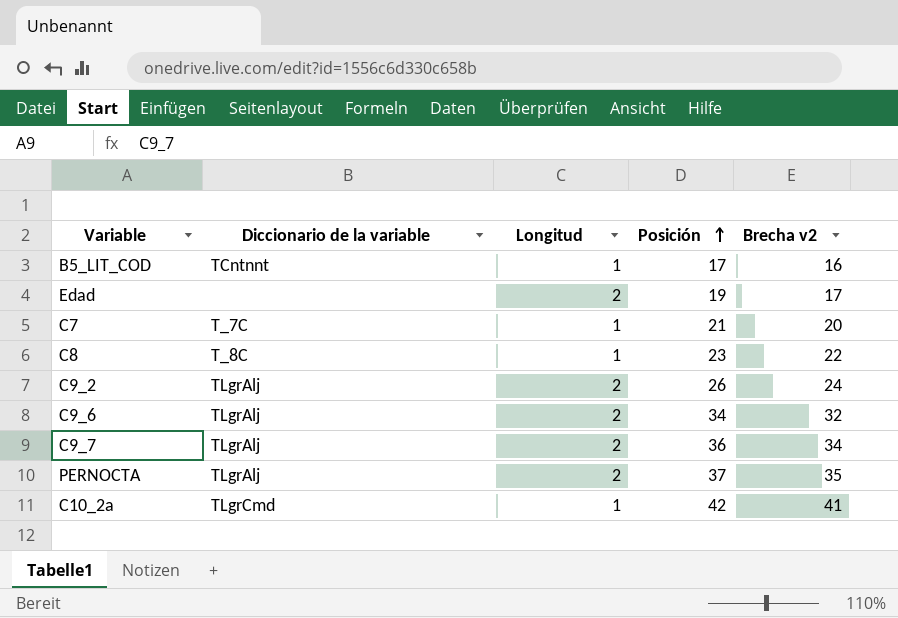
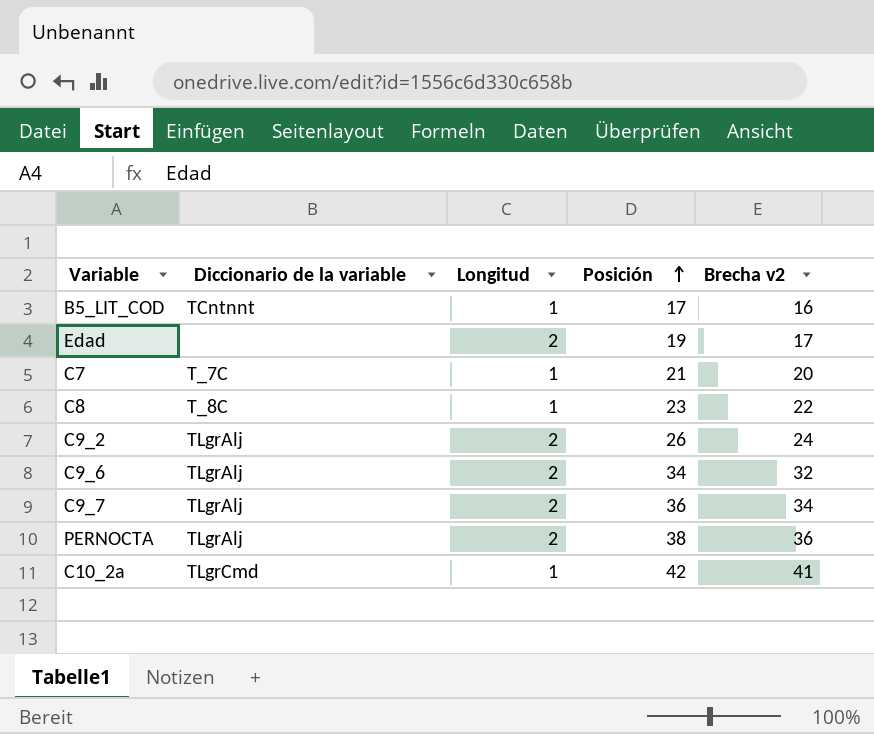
PERNOCTA | Posición: 37 -> 38
PERNOCTA | Brecha v2: 35 -> 36

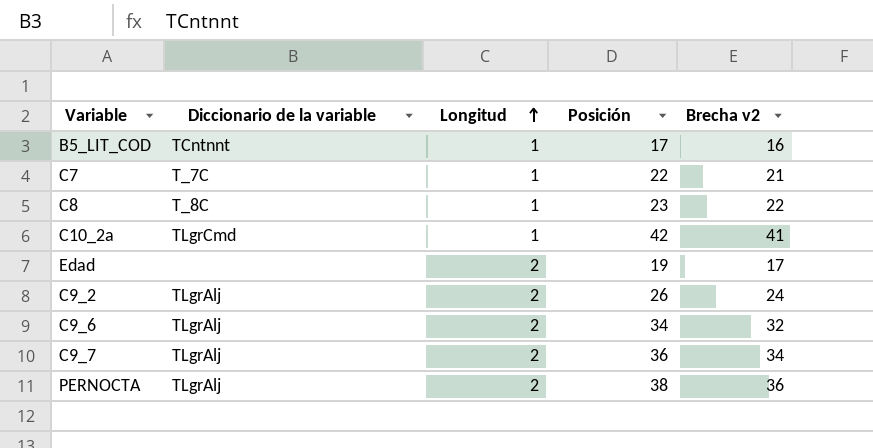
row order: Posición ascending -> Longitud ascending
C7 | Posición: 21 -> 22
C7 | Brecha v2: 20 -> 21

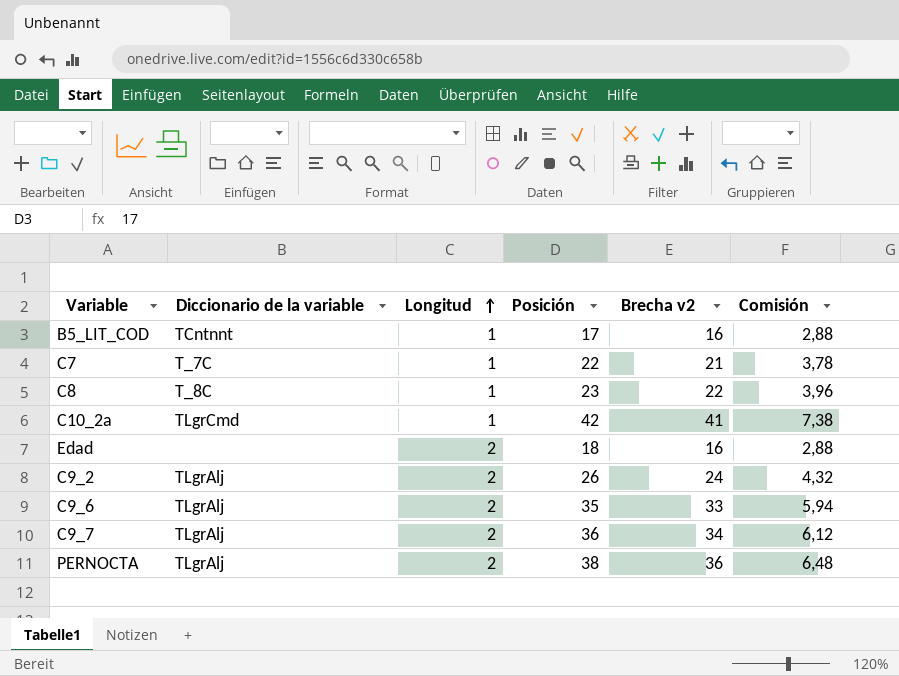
column Comisión | formula: none -> [Brecha v2] * 0,18
Edad | Posición: 19 -> 18
Edad | Brecha v2: 17 -> 16
C9_6 | Posición: 34 -> 35
C9_6 | Brecha v2: 32 -> 33

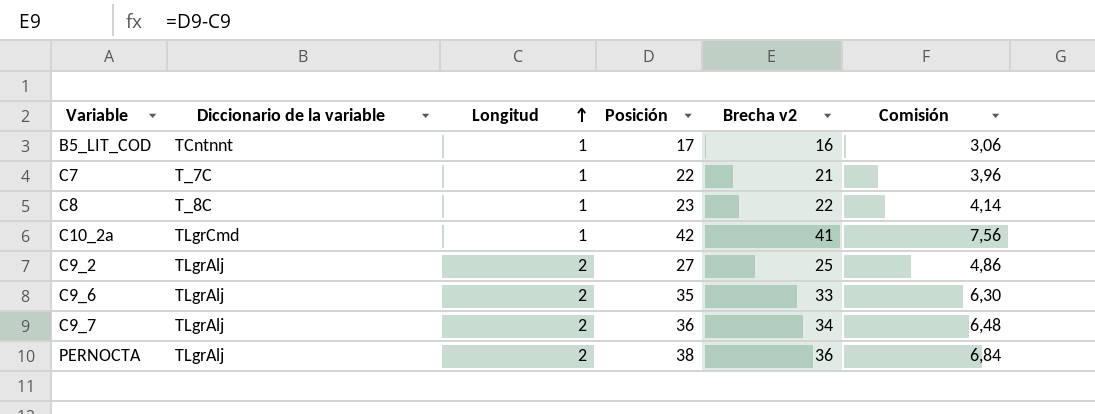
column Comisión | formula: [Brecha v2] * 0,18 -> [Posición] * 0,18
row Edad: none | 2 | 18 | 16 | 2,88 -> none
C9_2 | Posición: 26 -> 27
C9_2 | Brecha v2: 24 -> 25

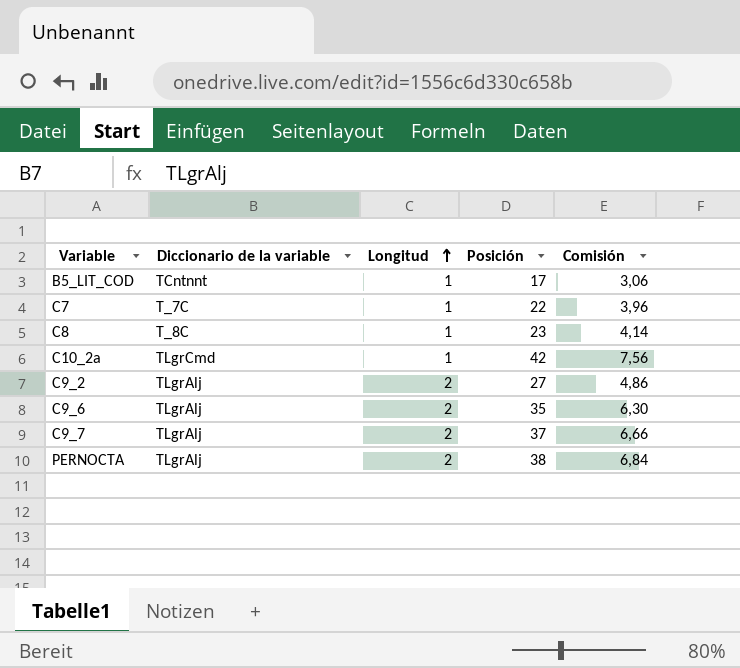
column Brecha v2 | formula: [Posición] - [Longitud] -> none
C9_7 | Posición: 36 -> 37
C9_7 | Comisión: 6,48 -> 6,66

